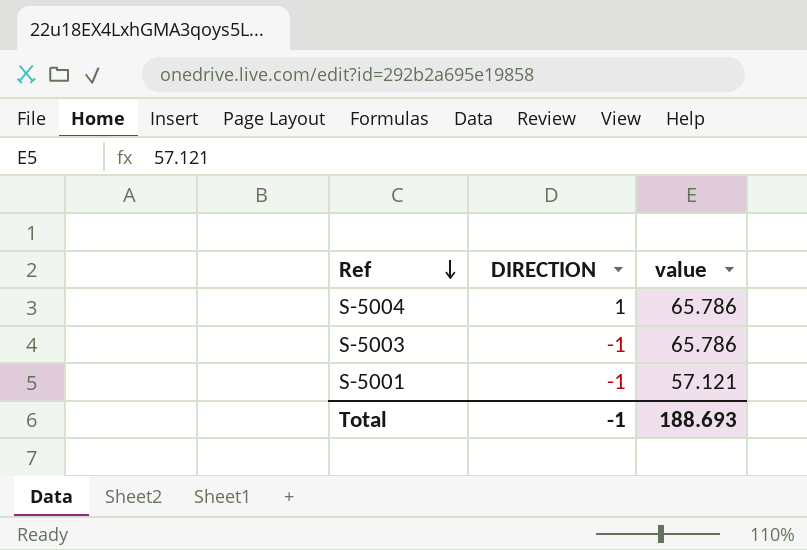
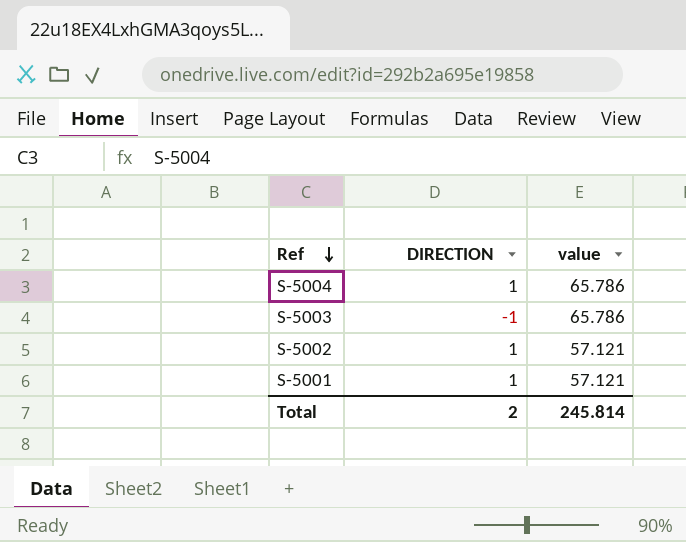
row S-5002: none -> 1 | 57.121
S-5001 | DIRECTION: -1 -> 1
Total | DIRECTION: -1 -> 2
Total | value: 188.693 -> 245.814

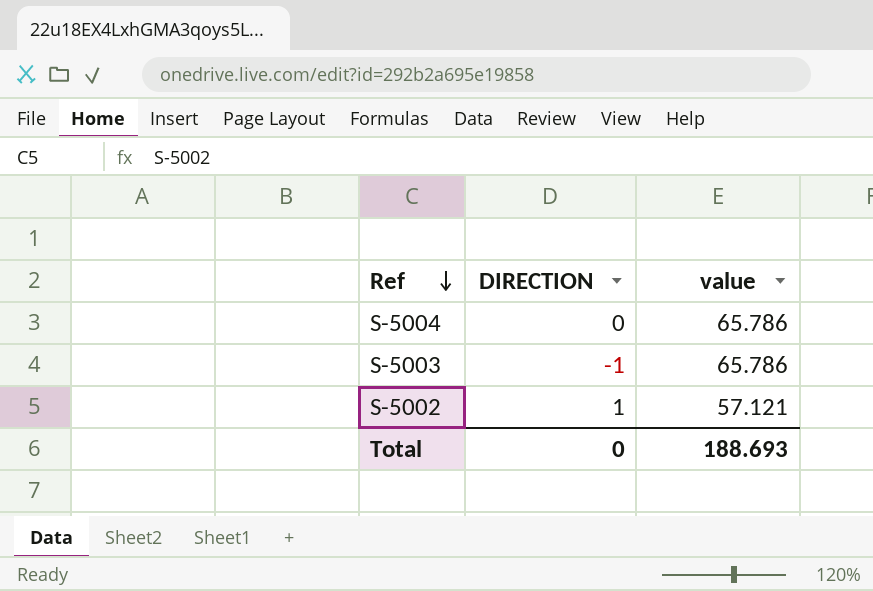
row S-5001: 1 | 57.121 -> none
S-5004 | DIRECTION: 1 -> 0
Total | DIRECTION: 2 -> 0
Total | value: 245.814 -> 188.693

